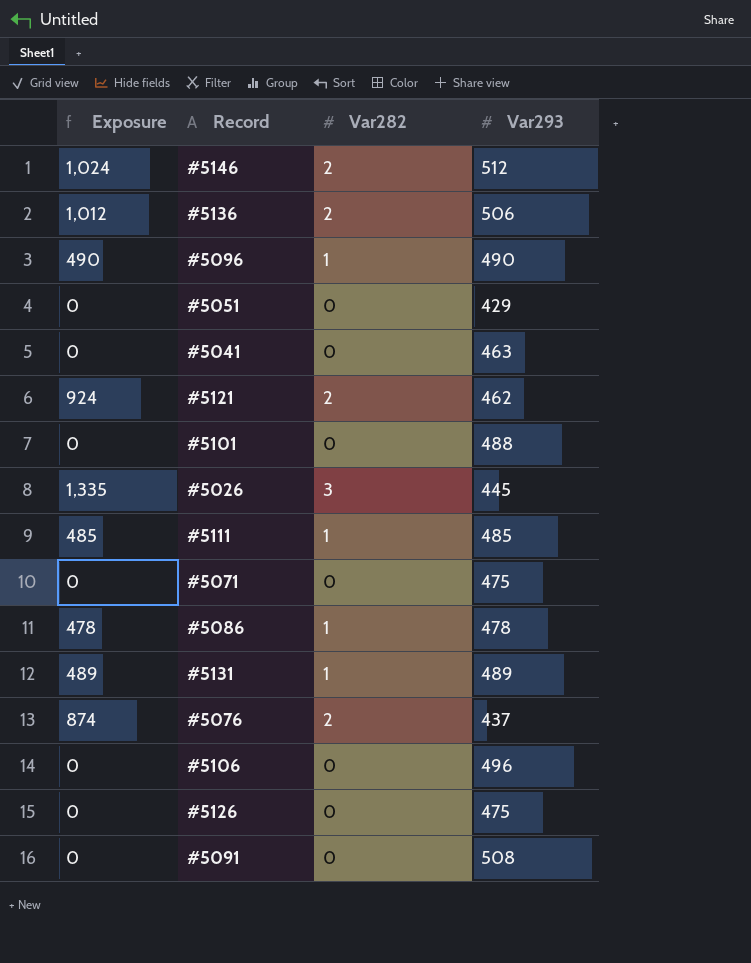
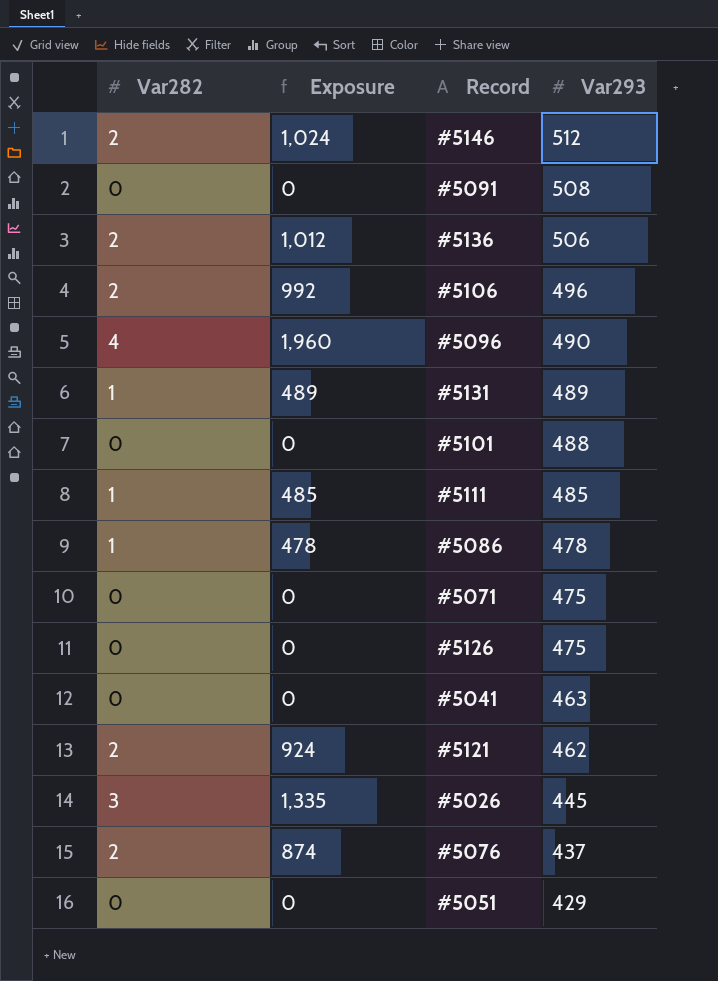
row order: none -> Var293 descending
column Var282 | position: 3 -> 1
#5106 | Var282: 0 -> 2
#5106 | Exposure: 0 -> 992
#5096 | Var282: 1 -> 4
#5096 | Exposure: 490 -> 1,960

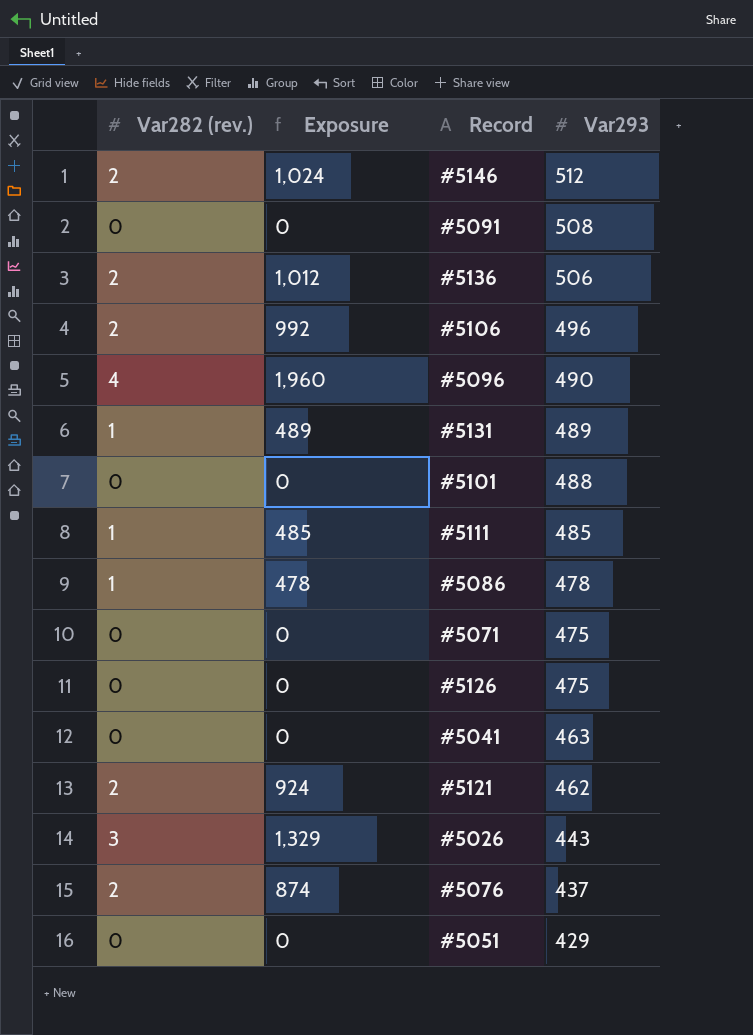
column name: Var282 -> Var282 (rev.)
#5026 | Exposure: 1,335 -> 1,329
#5026 | Var293: 445 -> 443

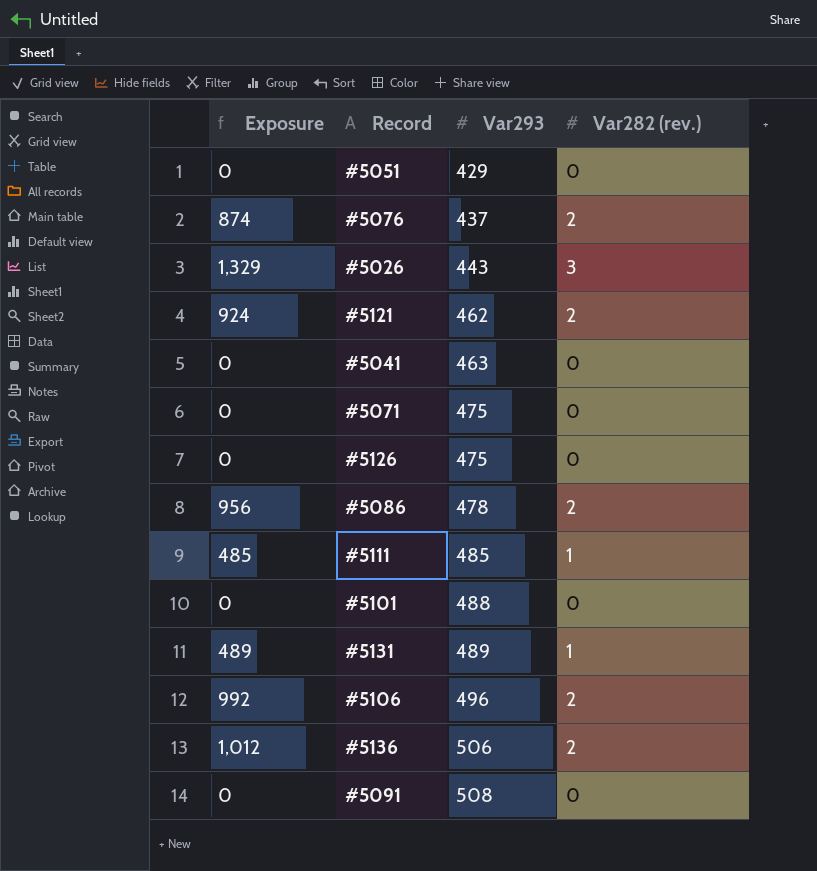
row order: Var293 descending -> Var293 ascending
column Var282 (rev.) | position: 1 -> 4
row #5146: 2 | 1,024 | 512 -> none
row #5096: 4 | 1,960 | 490 -> none
#5086 | Exposure: 478 -> 956
#5086 | Var282 (rev.): 1 -> 2

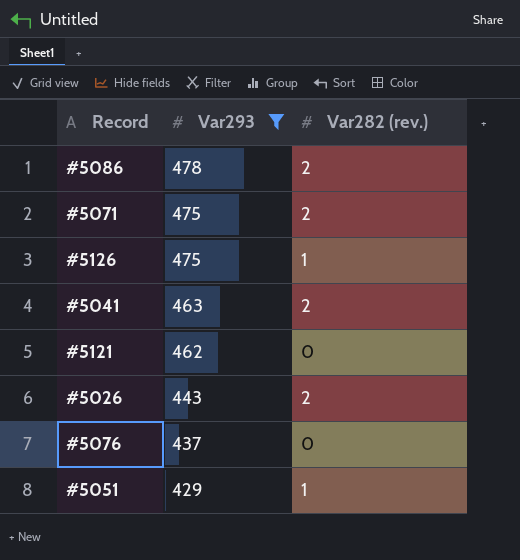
filter: none -> Var293 <= 478
row order: Var293 ascending -> Var293 descending
column Exposure | formula: [Var293] * [Var282 (rev.)] -> none
#5071 | Var282 (rev.): 0 -> 2
#5126 | Var282 (rev.): 0 -> 1
#5041 | Var282 (rev.): 0 -> 2
#5121 | Var282 (rev.): 2 -> 0
#5026 | Var282 (rev.): 3 -> 2
#5076 | Var282 (rev.): 2 -> 0
#5051 | Var282 (rev.): 0 -> 1

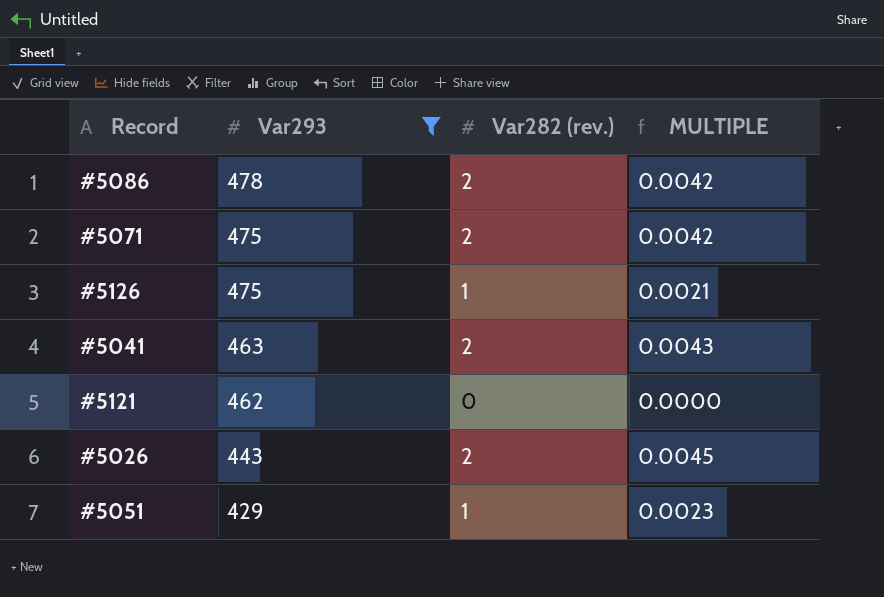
column MULTIPLE | formula: none -> [Var282 (rev.)] / [Var293]
row #5076: 437 | 0 -> none

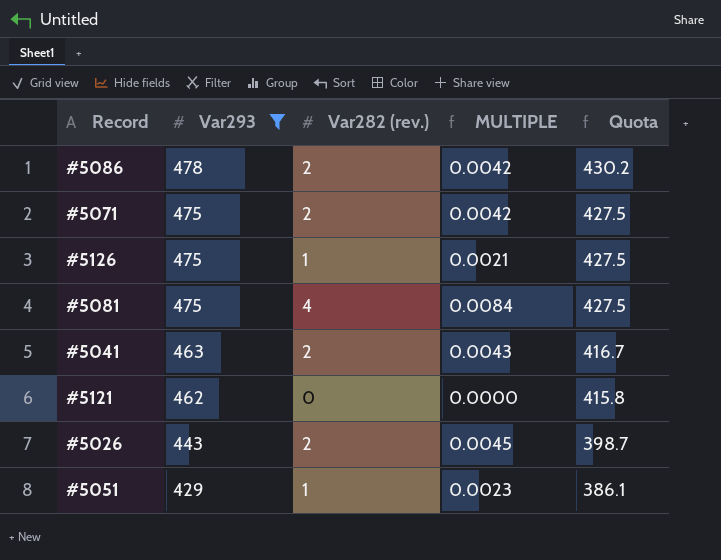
column Quota | formula: none -> [Var293] * 0.9
row #5081: none -> 475 | 4 | 0.0084 | 427.5

